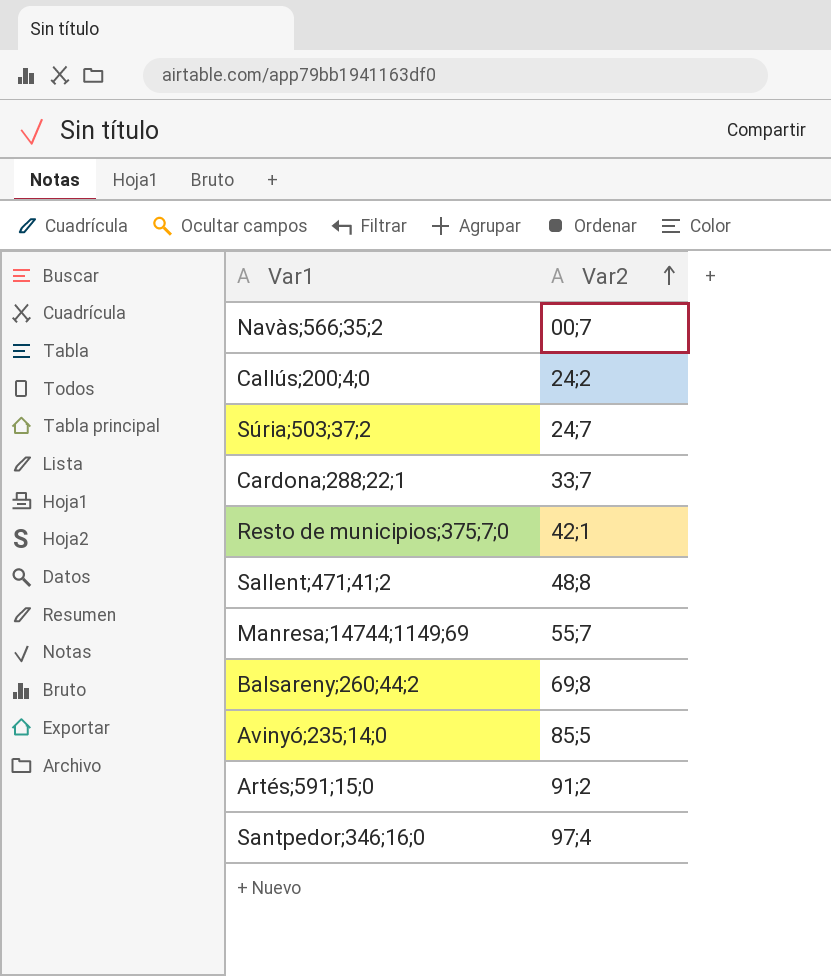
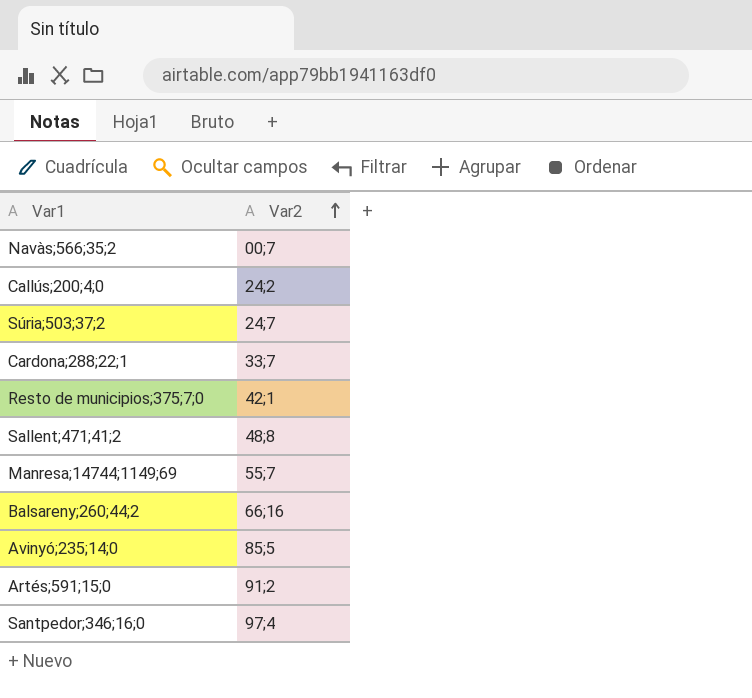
Balsareny;260;44;2 | Var2: 69;8 -> 66;16

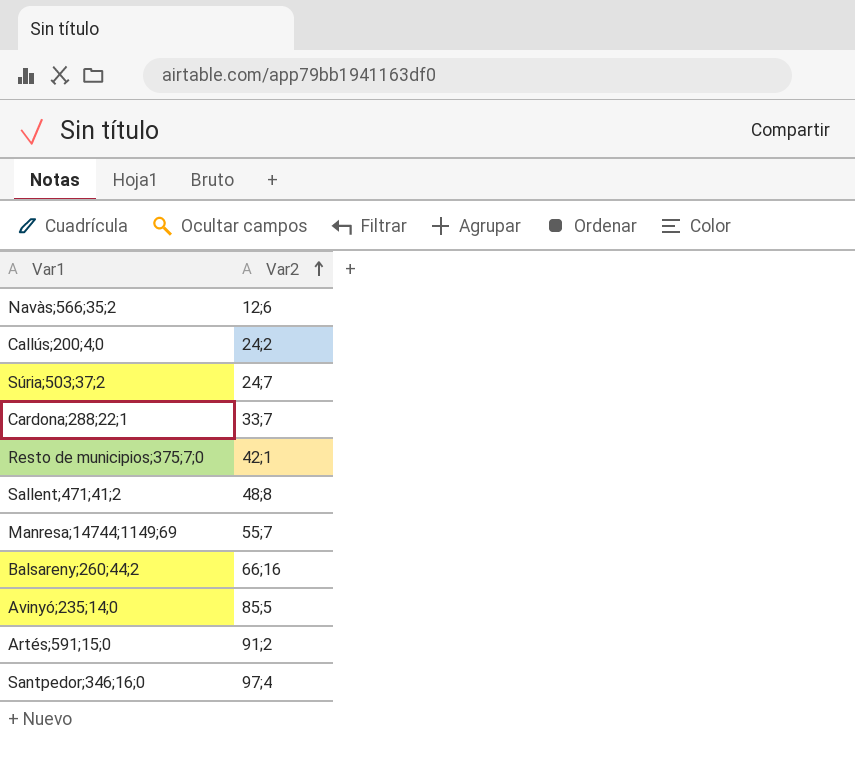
Navàs;566;35;2 | Var2: 00;7 -> 12;6

